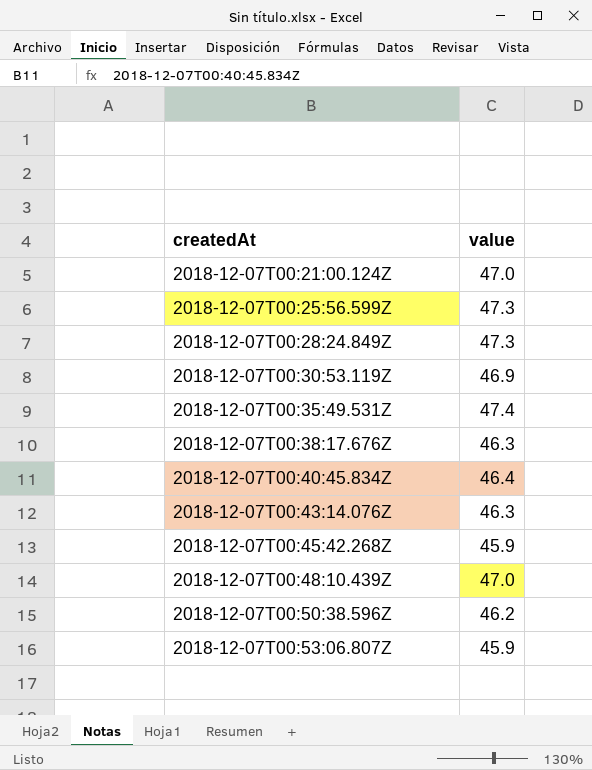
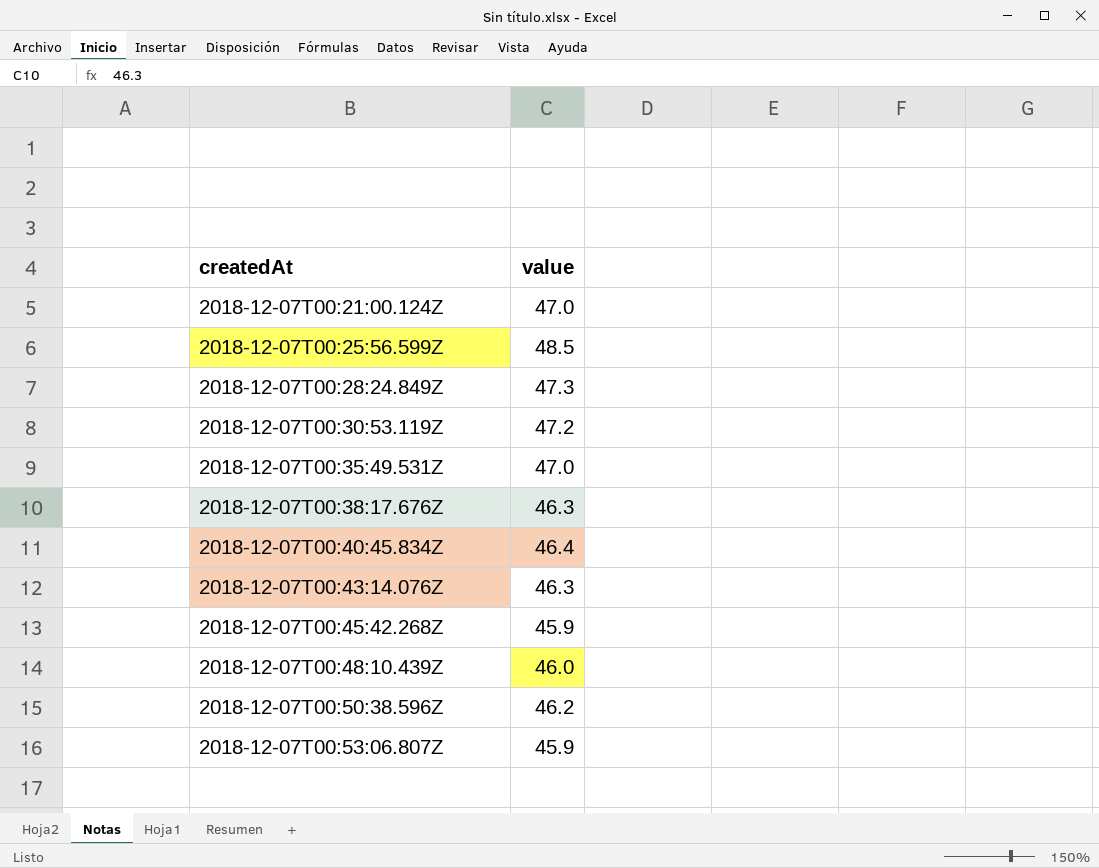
2018-12-07T00:25:56.599Z | value: 47.3 -> 48.5
2018-12-07T00:30:53.119Z | value: 46.9 -> 47.2
2018-12-07T00:35:49.531Z | value: 47.4 -> 47.0
2018-12-07T00:48:10.439Z | value: 47.0 -> 46.0

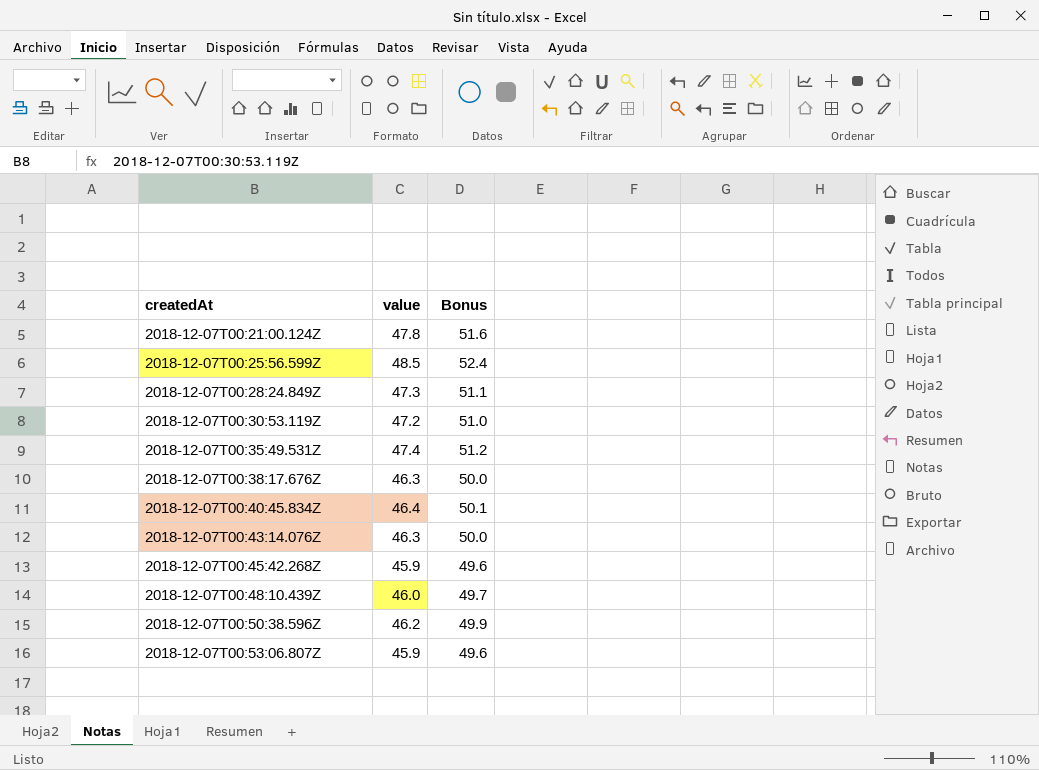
column Bonus | formula: none -> [value] * 1.08
2018-12-07T00:21:00.124Z | value: 47.0 -> 47.8
2018-12-07T00:35:49.531Z | value: 47.0 -> 47.4

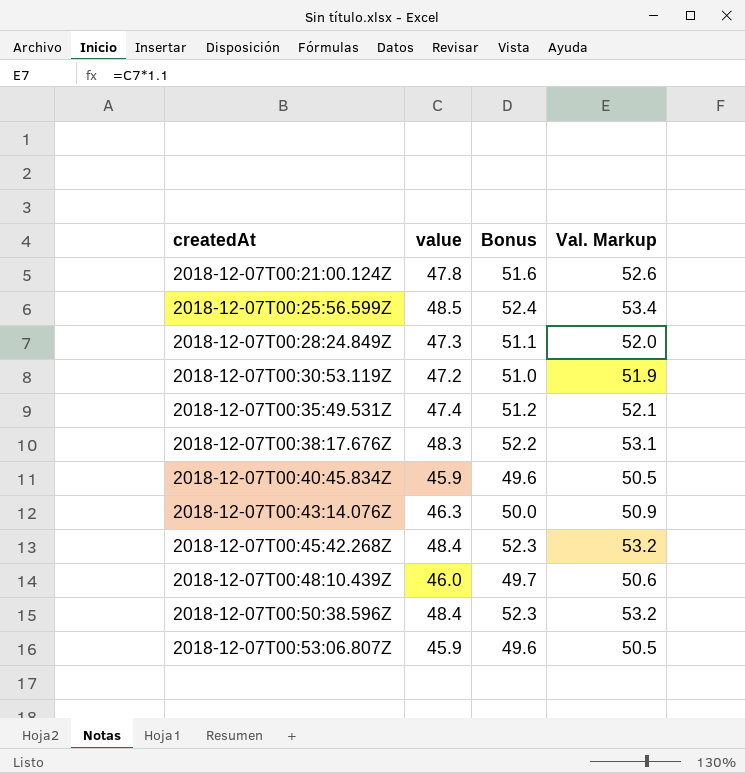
column Val. Markup | formula: none -> [value] * 1.1
2018-12-07T00:38:17.676Z | value: 46.3 -> 48.3
2018-12-07T00:38:17.676Z | Bonus: 50.0 -> 52.2
2018-12-07T00:40:45.834Z | value: 46.4 -> 45.9
2018-12-07T00:40:45.834Z | Bonus: 50.1 -> 49.6
2018-12-07T00:45:42.268Z | value: 45.9 -> 48.4
2018-12-07T00:45:42.268Z | Bonus: 49.6 -> 52.3
2018-12-07T00:50:38.596Z | value: 46.2 -> 48.4
2018-12-07T00:50:38.596Z | Bonus: 49.9 -> 52.3

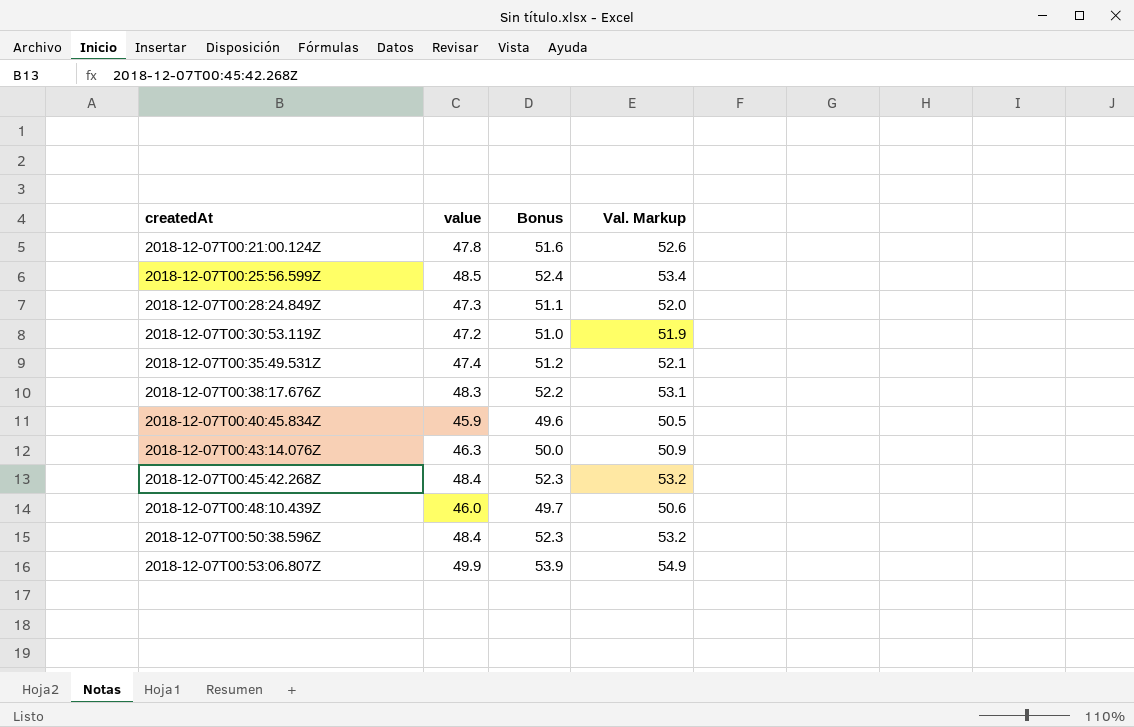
2018-12-07T00:53:06.807Z | value: 45.9 -> 49.9
2018-12-07T00:53:06.807Z | Bonus: 49.6 -> 53.9
2018-12-07T00:53:06.807Z | Val. Markup: 50.5 -> 54.9

